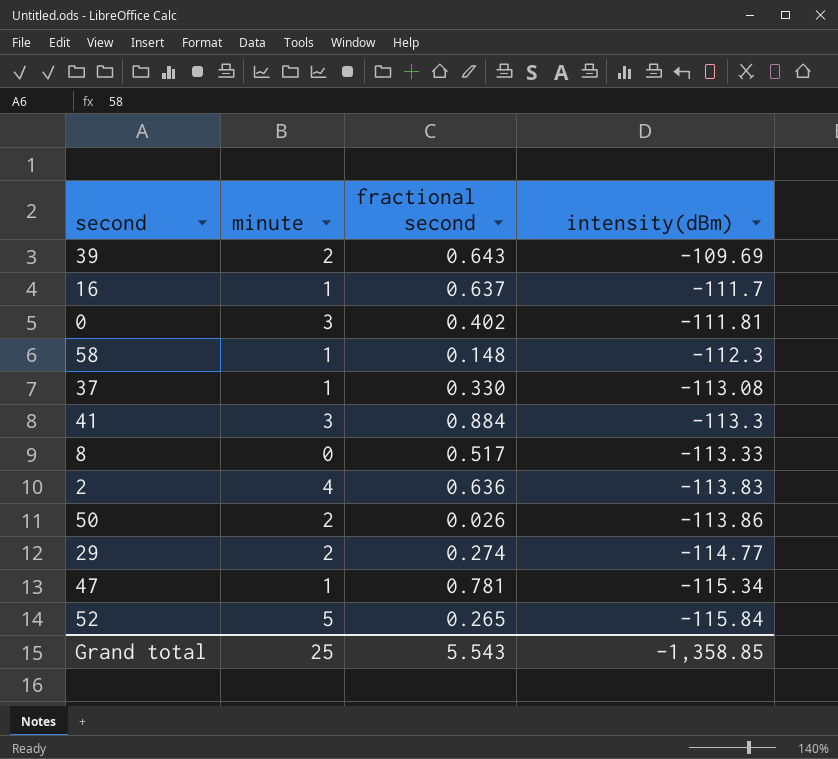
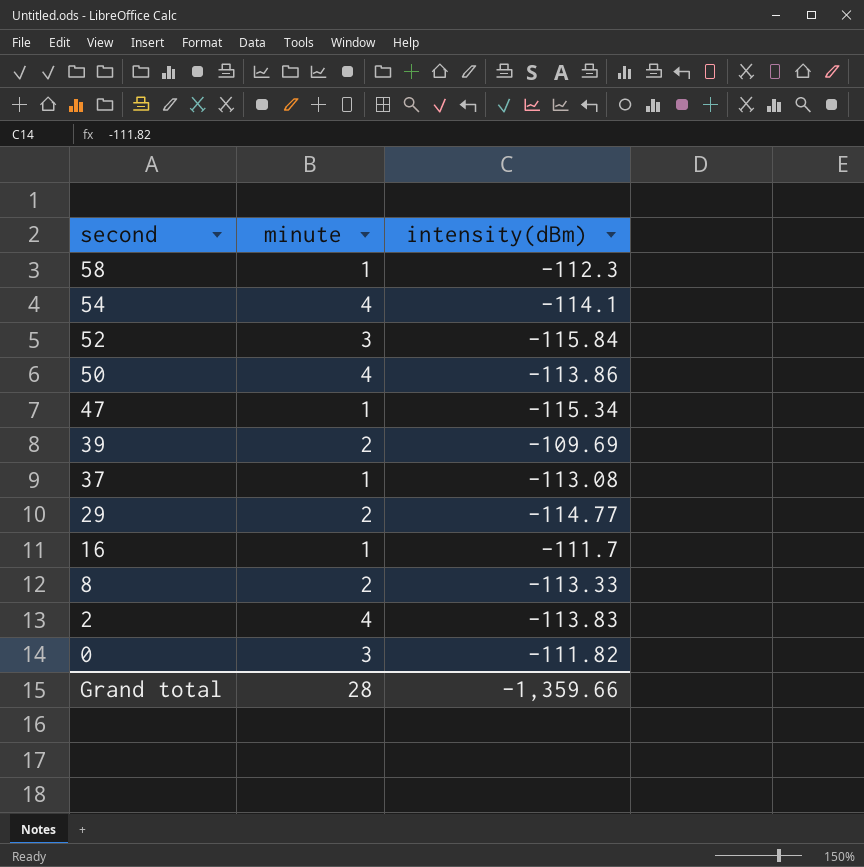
row order: intensity(dBm) descending -> second descending
column fractional second | position: 3 -> none
row 41: 3 | 0.884 | -113.3 -> none
row 54: none -> 4 | -114.1
52 | minute: 5 -> 3
50 | minute: 2 -> 4
8 | minute: 0 -> 2
0 | intensity(dBm): -111.81 -> -111.82
Grand total | minute: 25 -> 28
Grand total | intensity(dBm): -1,358.85 -> -1,359.66

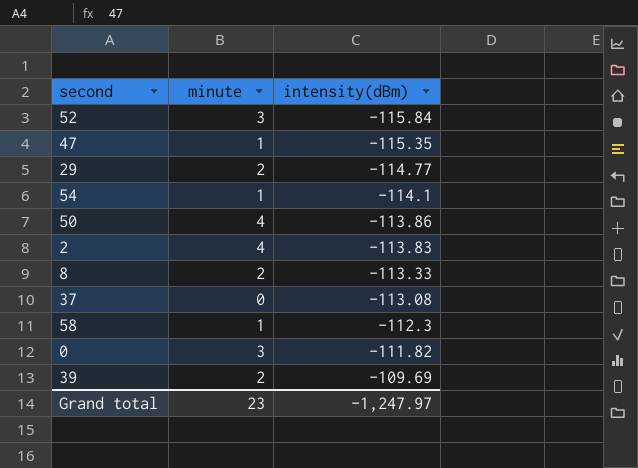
row order: second descending -> intensity(dBm) ascending
row 16: 1 | -111.7 -> none
47 | intensity(dBm): -115.34 -> -115.35
54 | minute: 4 -> 1
37 | minute: 1 -> 0
Grand total | minute: 28 -> 23
Grand total | intensity(dBm): -1,359.66 -> -1,247.97

